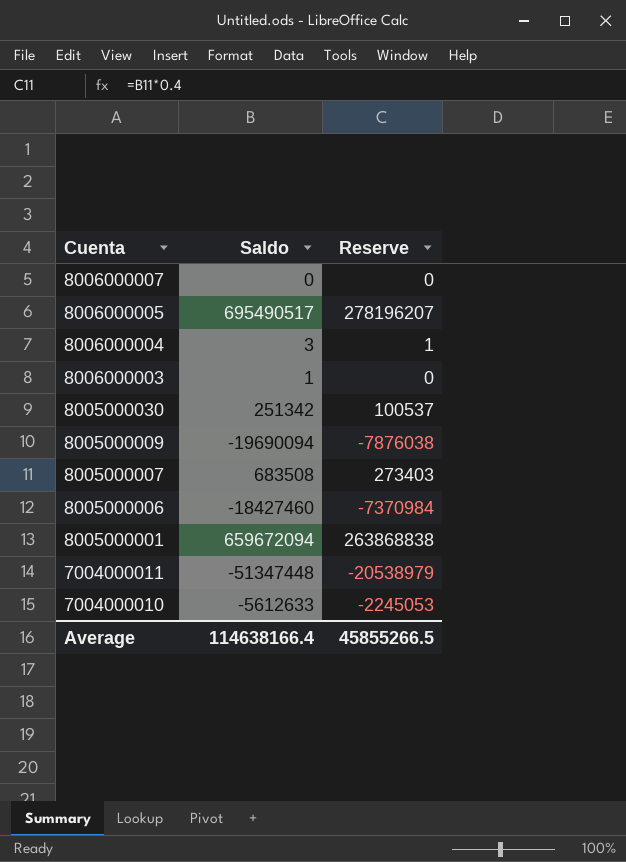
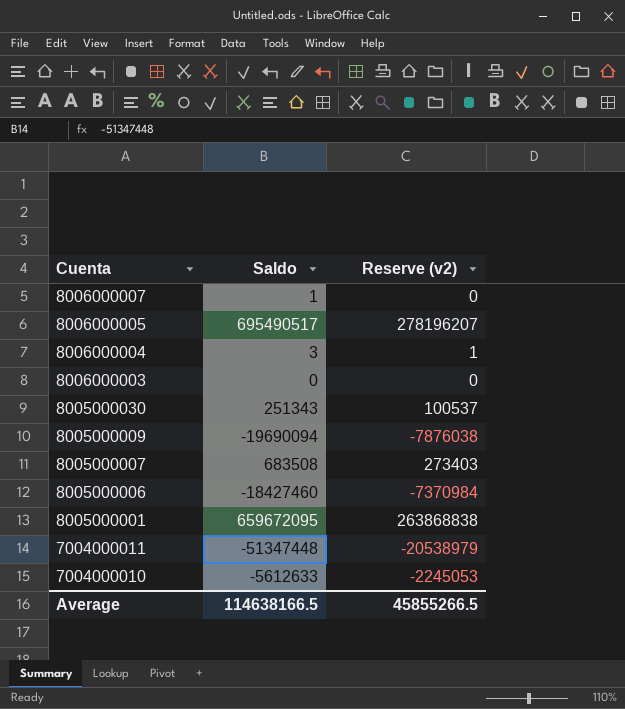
column name: Reserve -> Reserve (v2)
8006000007 | Saldo: 0 -> 1
8006000003 | Saldo: 1 -> 0
8005000030 | Saldo: 251342 -> 251343
8005000001 | Saldo: 659672094 -> 659672095
Average | Saldo: 114638166.4 -> 114638166.5

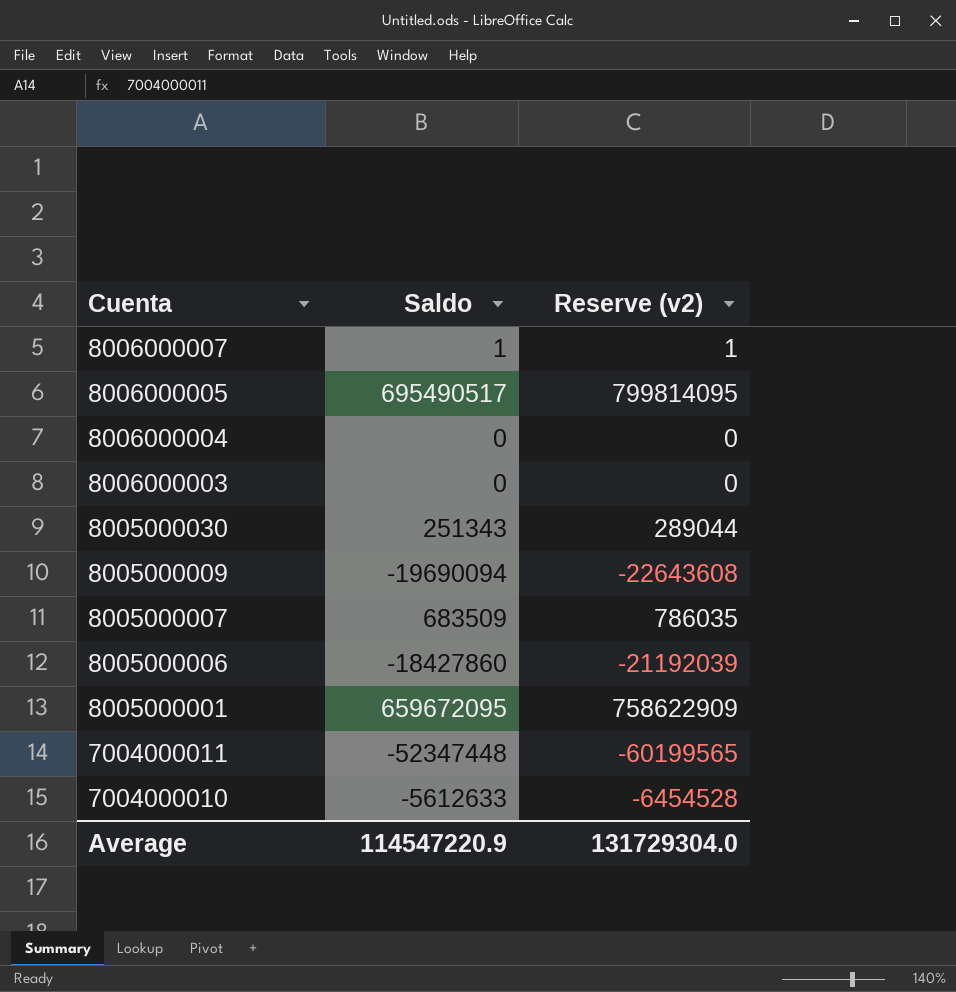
column Reserve (v2) | formula: [Saldo] * 0.4 -> [Saldo] * 1.15
8006000004 | Saldo: 3 -> 0
8005000007 | Saldo: 683508 -> 683509
8005000006 | Saldo: -18427460 -> -18427860
7004000011 | Saldo: -51347448 -> -52347448
Average | Saldo: 114638166.5 -> 114547220.9
Average | Reserve (v2): 45855266.5 -> 131729304.0

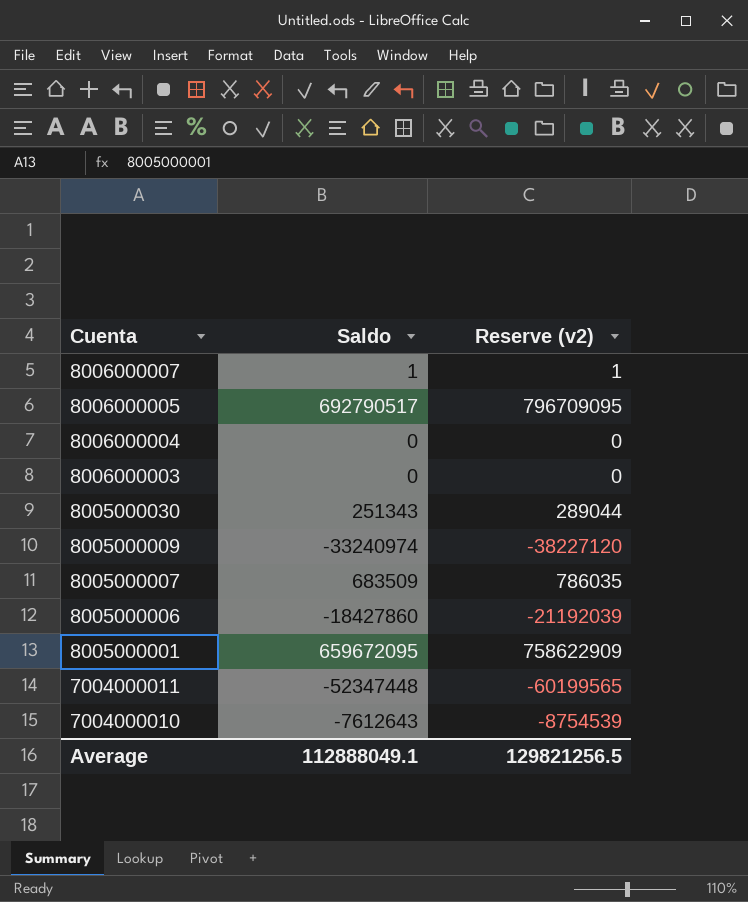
8006000005 | Saldo: 695490517 -> 692790517
8006000005 | Reserve (v2): 799814095 -> 796709095
8005000009 | Saldo: -19690094 -> -33240974
8005000009 | Reserve (v2): -22643608 -> -38227120
7004000010 | Saldo: -5612633 -> -7612643
7004000010 | Reserve (v2): -6454528 -> -8754539
Average | Saldo: 114547220.9 -> 112888049.1
Average | Reserve (v2): 131729304.0 -> 129821256.5

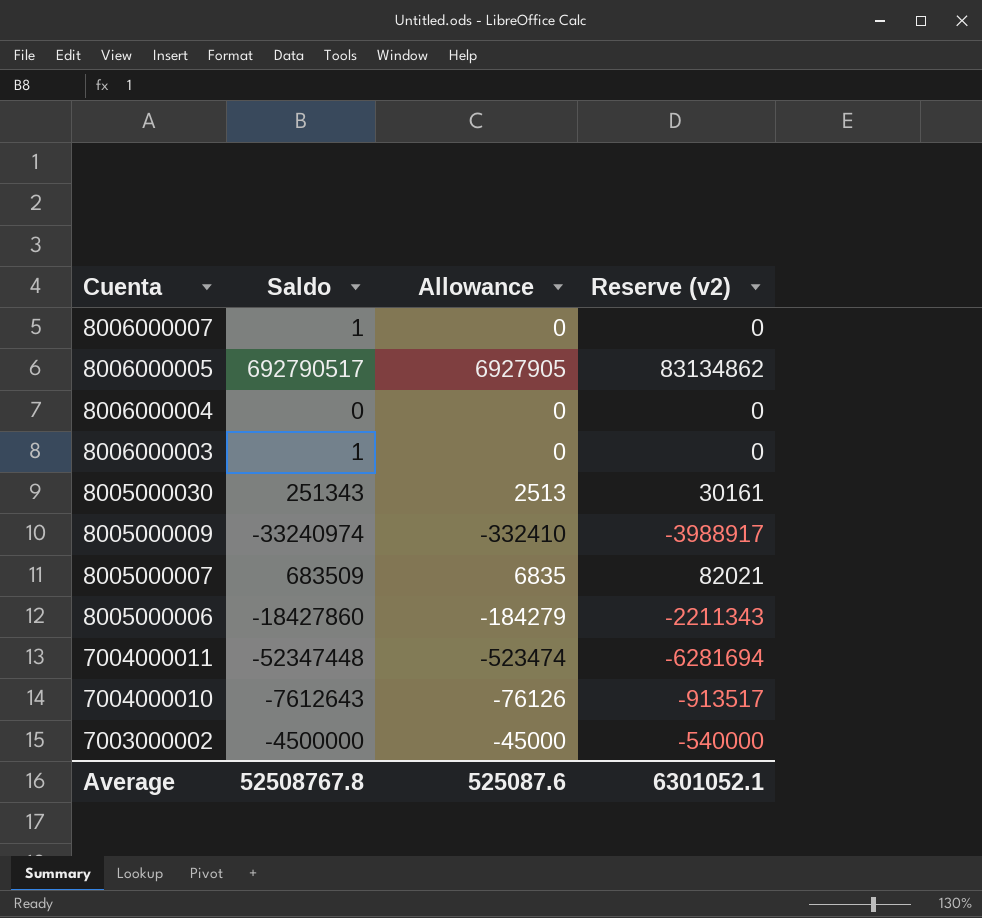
column Allowance | formula: none -> [Saldo] * 0.01
column Reserve (v2) | formula: [Saldo] * 1.15 -> [Saldo] * 0.12
row 8005000001: 659672095 | 758622909 -> none
8006000003 | Saldo: 0 -> 1
row 7003000002: none -> -4500000 | -45000 | -540000
Average | Saldo: 112888049.1 -> 52508767.8
Average | Reserve (v2): 129821256.5 -> 6301052.1

